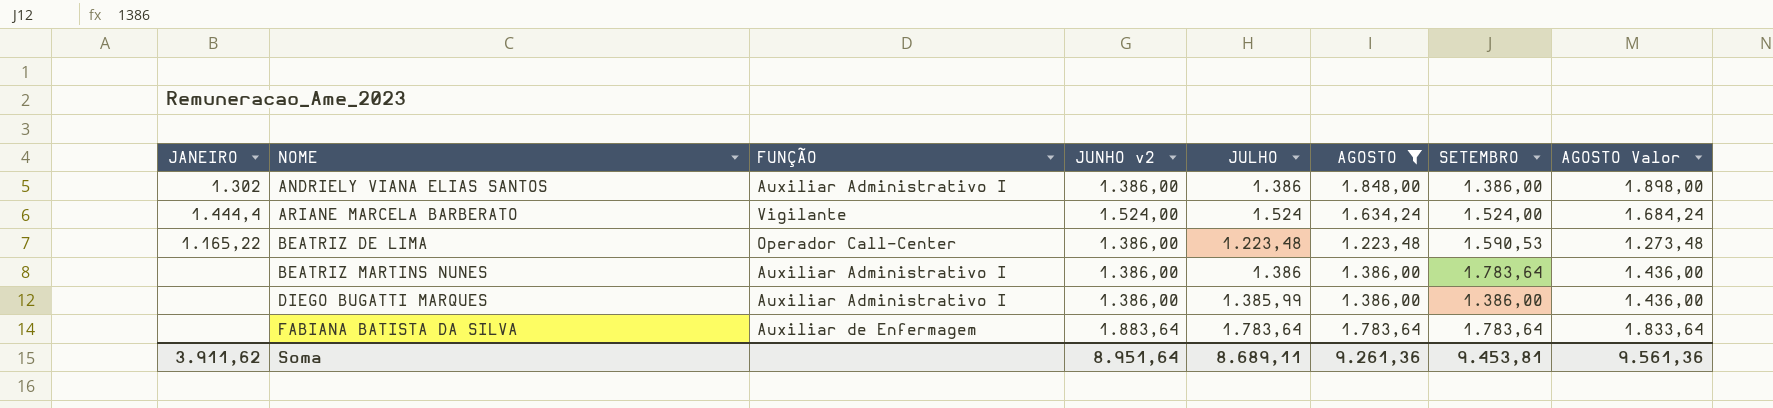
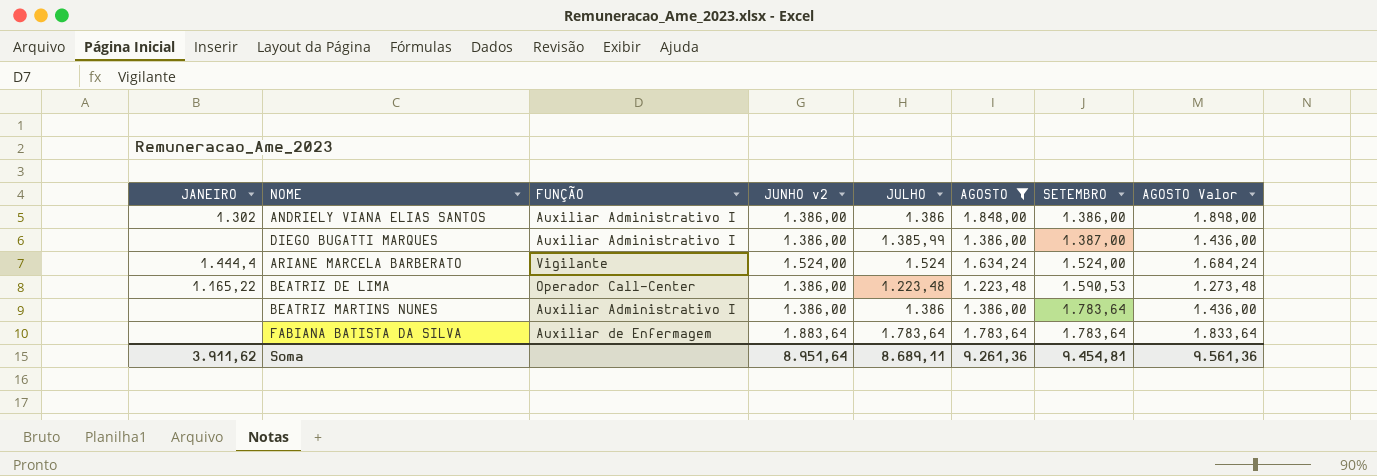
row order: NOME ascending -> SETEMBRO ascending
DIEGO BUGATTI MARQUES | SETEMBRO: 1.386,00 -> 1.387,00
Soma | SETEMBRO: 9.453,81 -> 9.454,81

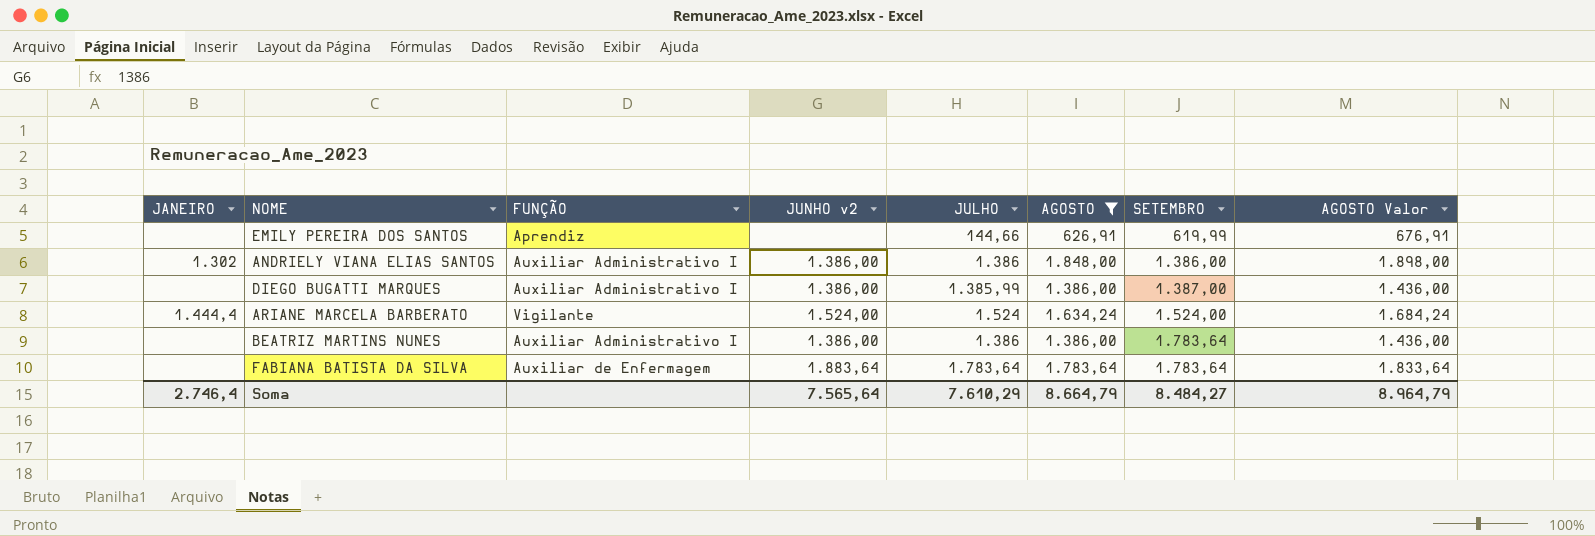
row BEATRIZ DE LIMA: 1.165,22 | Operador Call-Center | 1.386,00 | 1.223,48 | 1.223,48 | 1.590,53 | 1.273,48 -> none
row EMILY PEREIRA DOS SANTOS: none -> none | Aprendiz | none | 144,66 | 626,91 | 619,99 | 676,91
Soma | JANEIRO: 3.911,62 -> 2.746,4
Soma | JUNHO v2: 8.951,64 -> 7.565,64
Soma | JULHO: 8.689,11 -> 7.610,29
Soma | AGOSTO: 9.261,36 -> 8.664,79
Soma | SETEMBRO: 9.454,81 -> 8.484,27
Soma | AGOSTO Valor: 9.561,36 -> 8.964,79

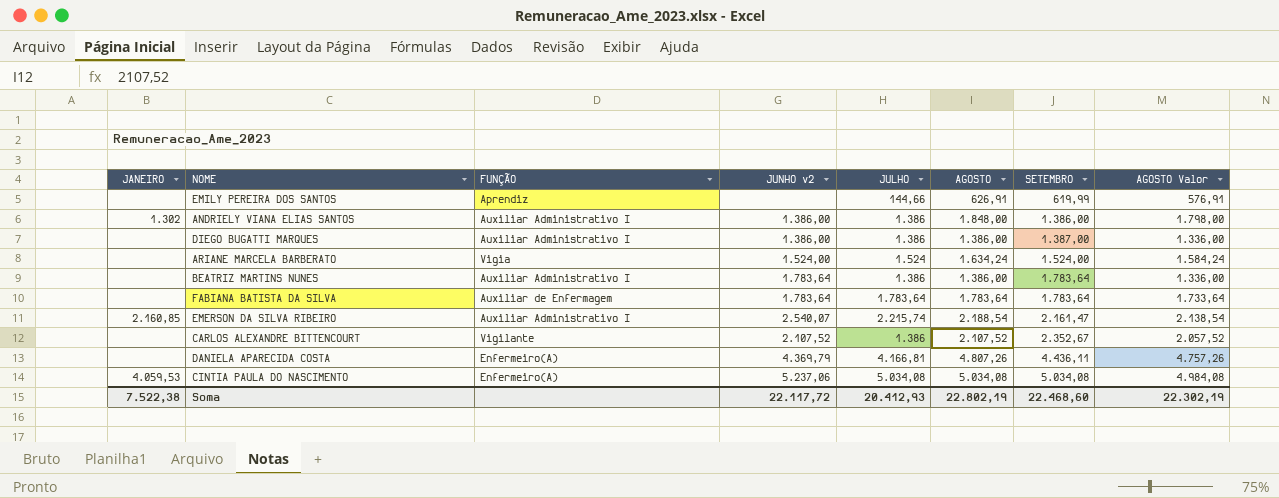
filter: AGOSTO <= 1.848,00 -> none
column AGOSTO Valor | formula: [AGOSTO] + 50 -> [AGOSTO] - 50
DIEGO BUGATTI MARQUES | JULHO: 1.385,99 -> 1.386
ARIANE MARCELA BARBERATO | JANEIRO: 1.444,4 -> none
ARIANE MARCELA BARBERATO | FUNÇÃO: Vigilante -> Vigia
BEATRIZ MARTINS NUNES | JUNHO v2: 1.386,00 -> 1.783,64
FABIANA BATISTA DA SILVA | JUNHO v2: 1.883,64 -> 1.783,64
Soma | JANEIRO: 2.746,4 -> 7.522,38
Soma | JUNHO v2: 7.565,64 -> 22.117,72
Soma | JULHO: 7.610,29 -> 20.412,93
Soma | AGOSTO: 8.664,79 -> 22.802,19
Soma | SETEMBRO: 8.484,27 -> 22.468,60
Soma | AGOSTO Valor: 8.964,79 -> 22.302,19

